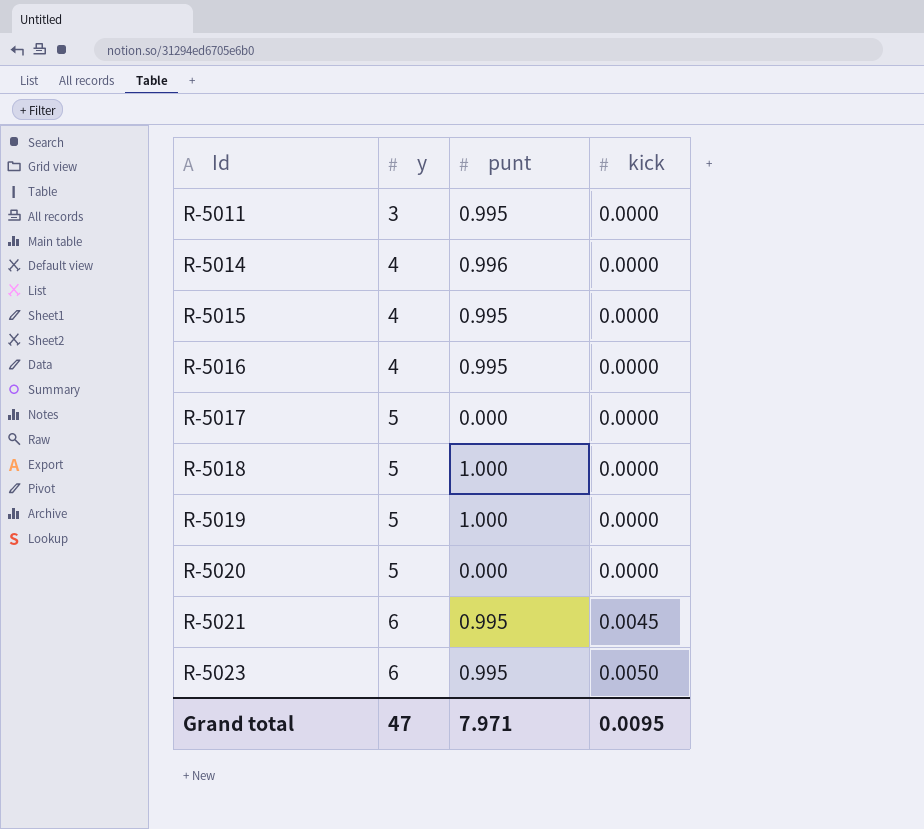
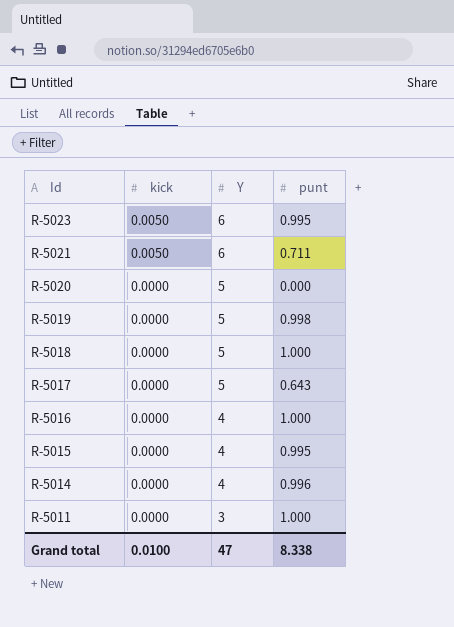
row order: Id ascending -> Id descending
column kick | position: 4 -> 2
column name: y -> Y
R-5021 | kick: 0.0045 -> 0.0050
R-5021 | punt: 0.995 -> 0.711
R-5019 | punt: 1.000 -> 0.998
R-5017 | punt: 0.000 -> 0.643
R-5016 | punt: 0.995 -> 1.000
R-5011 | punt: 0.995 -> 1.000
Grand total | kick: 0.0095 -> 0.0100
Grand total | punt: 7.971 -> 8.338

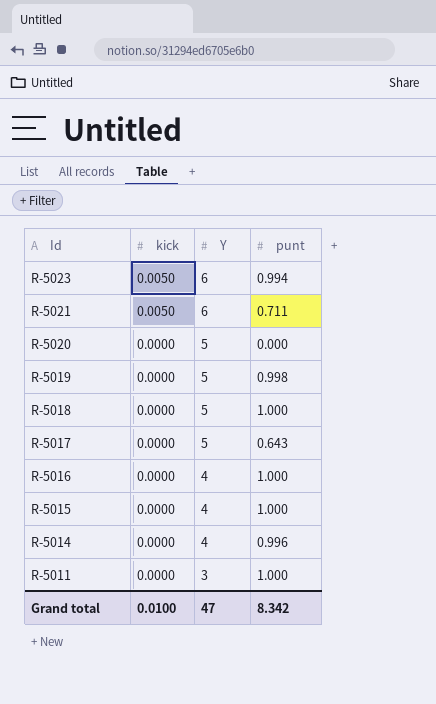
R-5023 | punt: 0.995 -> 0.994
R-5015 | punt: 0.995 -> 1.000
Grand total | punt: 8.338 -> 8.342

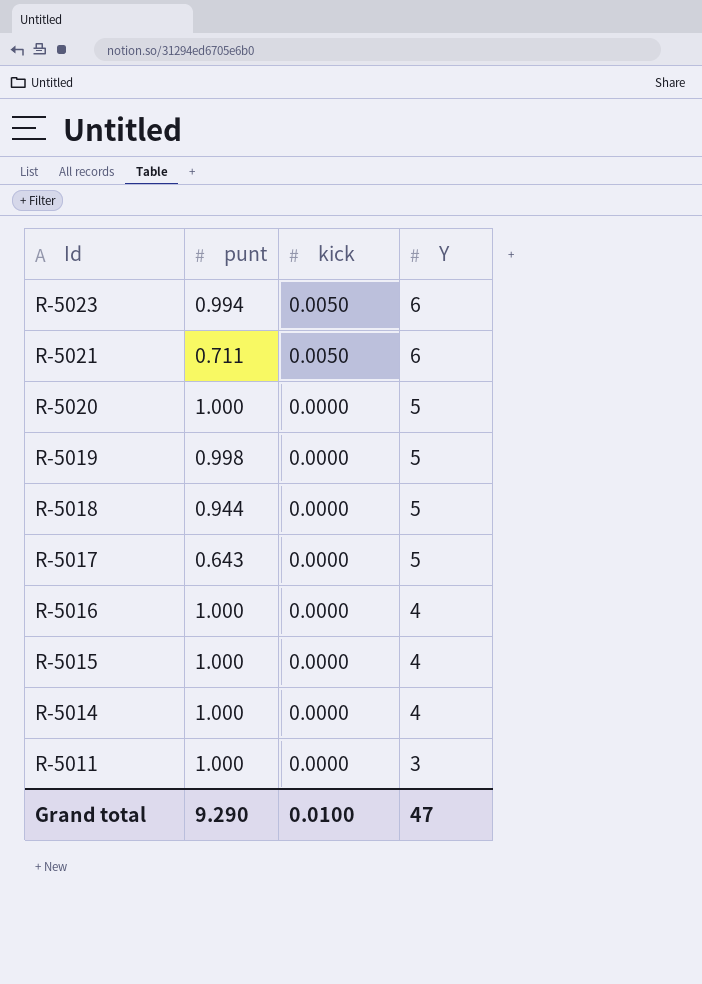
column punt | position: 4 -> 2
R-5020 | punt: 0.000 -> 1.000
R-5018 | punt: 1.000 -> 0.944
R-5014 | punt: 0.996 -> 1.000
Grand total | punt: 8.342 -> 9.290

